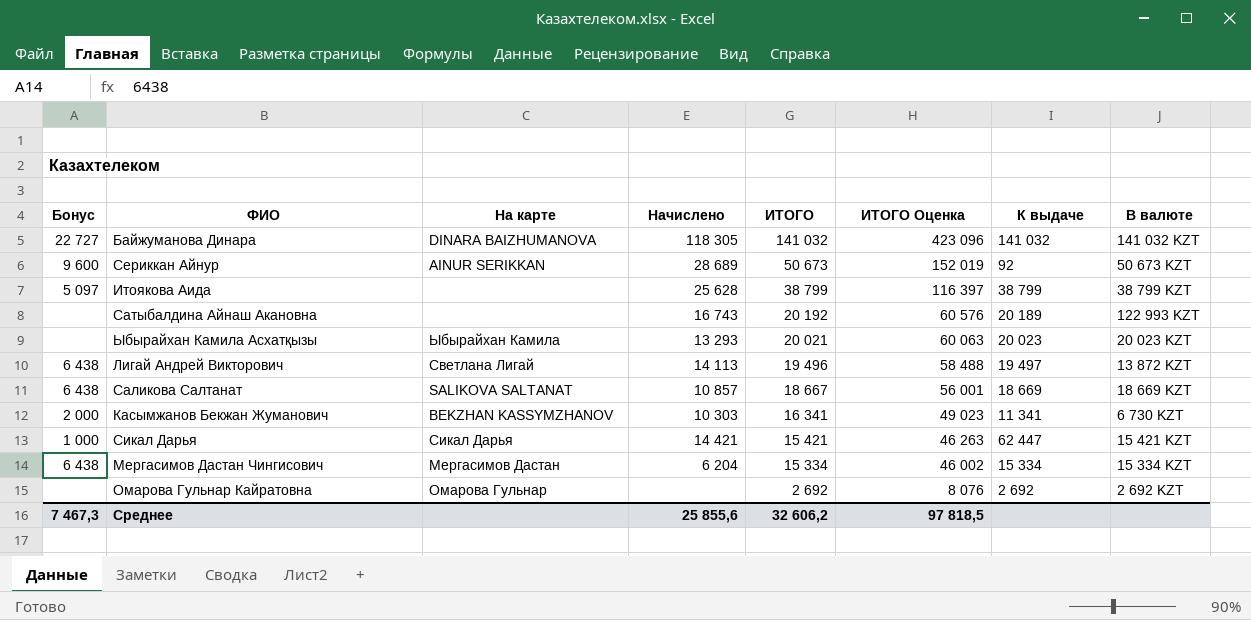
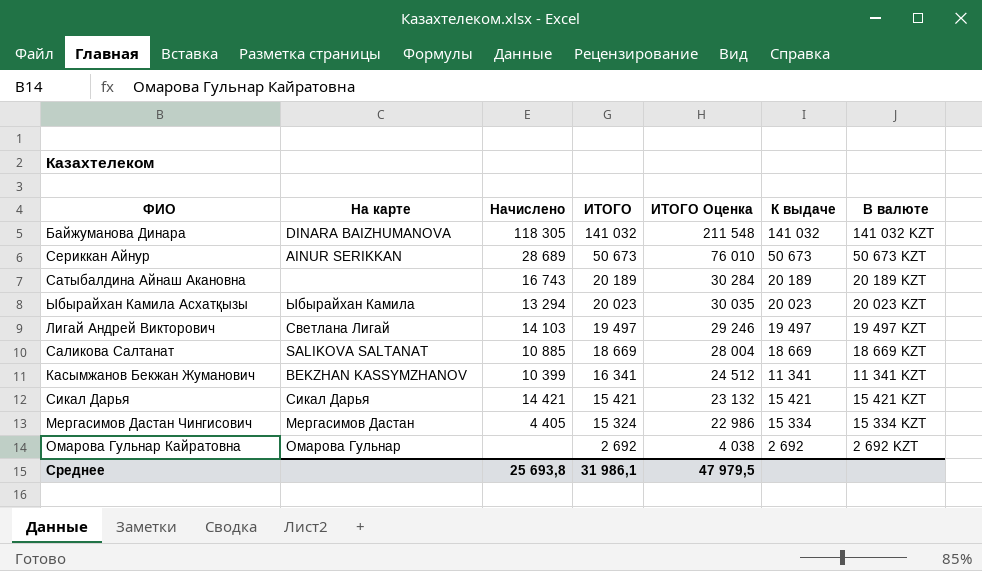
column Бонус | position: 1 -> none
column ИТОГО Оценка | formula: [ИТОГО] * 3 -> [ИТОГО] * 1,5
row Итоякова Аида: 5 097 | none | 25 628 | 38 799 | 116 397 | 38 799 | 38 799 KZT -> none
Сериккан Айнур | К выдаче: 92 -> 50 673
Сатыбалдина Айнаш Акановна | ИТОГО: 20 192 -> 20 189
Сатыбалдина Айнаш Акановна | В валюте: 122 993 KZT -> 20 189 KZT
Ыбырайхан Камила Асхатқызы | Начислено: 13 293 -> 13 294
Ыбырайхан Камила Асхатқызы | ИТОГО: 20 021 -> 20 023
Лигай Андрей Викторович | Начислено: 14 113 -> 14 103
Лигай Андрей Викторович | ИТОГО: 19 496 -> 19 497
Лигай Андрей Викторович | В валюте: 13 872 KZT -> 19 497 KZT
Саликова Салтанат | Начислено: 10 857 -> 10 885
Саликова Салтанат | ИТОГО: 18 667 -> 18 669
Касымжанов Бекжан Жуманович | Начислено: 10 303 -> 10 399
Касымжанов Бекжан Жуманович | В валюте: 6 730 KZT -> 11 341 KZT
Сикал Дарья | К выдаче: 62 447 -> 15 421
Мергасимов Дастан Чингисович | Начислено: 6 204 -> 4 405
Мергасимов Дастан Чингисович | ИТОГО: 15 334 -> 15 324
Среднее | Начислено: 25 855,6 -> 25 693,8
Среднее | ИТОГО: 32 606,2 -> 31 986,1
Среднее | ИТОГО Оценка: 97 818,5 -> 47 979,5

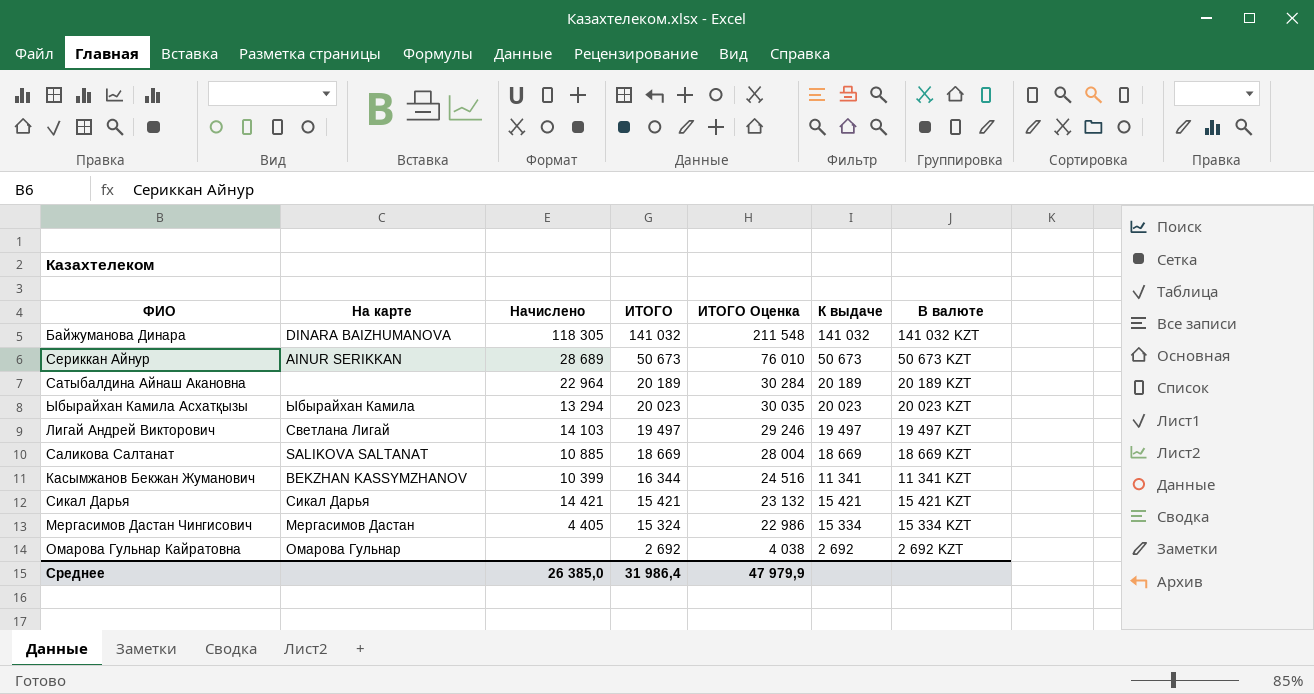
Сатыбалдина Айнаш Акановна | Начислено: 16 743 -> 22 964
Касымжанов Бекжан Жуманович | ИТОГО: 16 341 -> 16 344
Касымжанов Бекжан Жуманович | ИТОГО Оценка: 24 512 -> 24 516
Среднее | Начислено: 25 693,8 -> 26 385,0
Среднее | ИТОГО: 31 986,1 -> 31 986,4
Среднее | ИТОГО Оценка: 47 979,5 -> 47 979,9

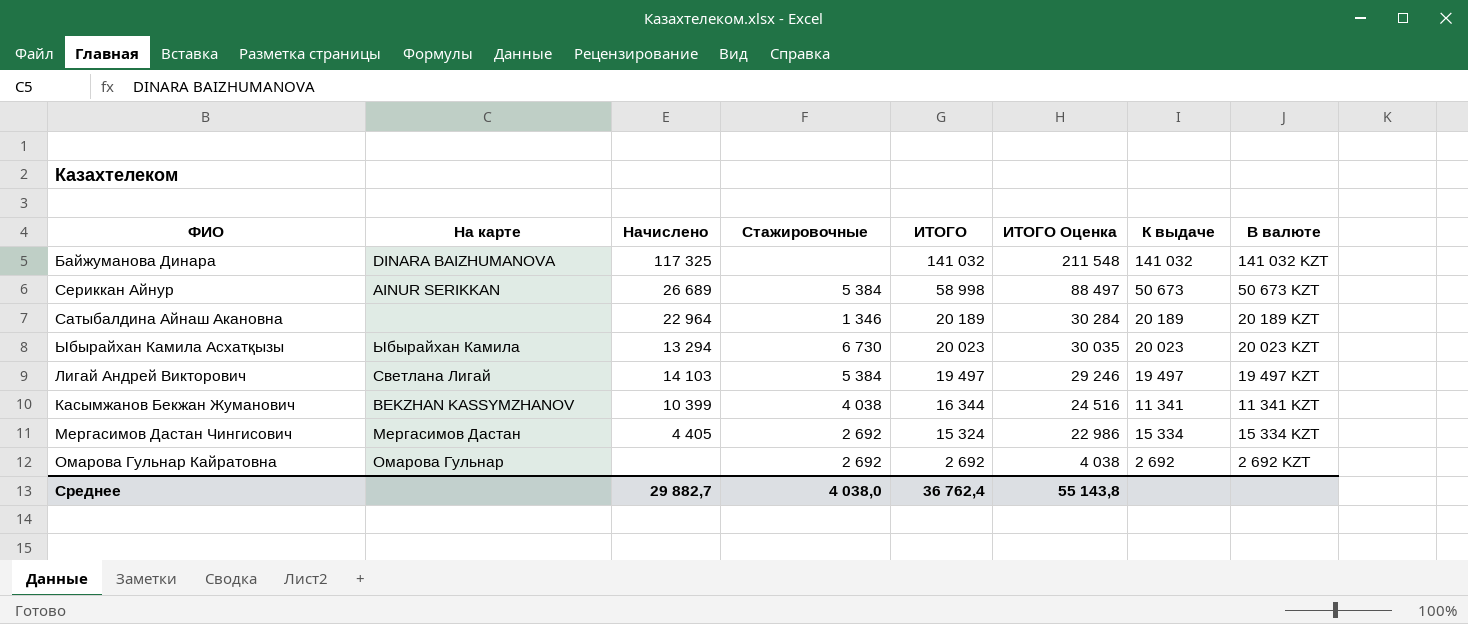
column Стажировочные | position: none -> 4
row Саликова Салтанат: SALIKOVA SALTANAT | 10 885 | 18 669 | 28 004 | 18 669 | 18 669 KZT -> none
row Сикал Дарья: Сикал Дарья | 14 421 | 15 421 | 23 132 | 15 421 | 15 421 KZT -> none
Байжуманова Динара | Начислено: 118 305 -> 117 325
Сериккан Айнур | Начислено: 28 689 -> 26 689
Сериккан Айнур | ИТОГО: 50 673 -> 58 998
Сериккан Айнур | ИТОГО Оценка: 76 010 -> 88 497
Среднее | Начислено: 26 385,0 -> 29 882,7
Среднее | ИТОГО: 31 986,4 -> 36 762,4
Среднее | ИТОГО Оценка: 47 979,9 -> 55 143,8

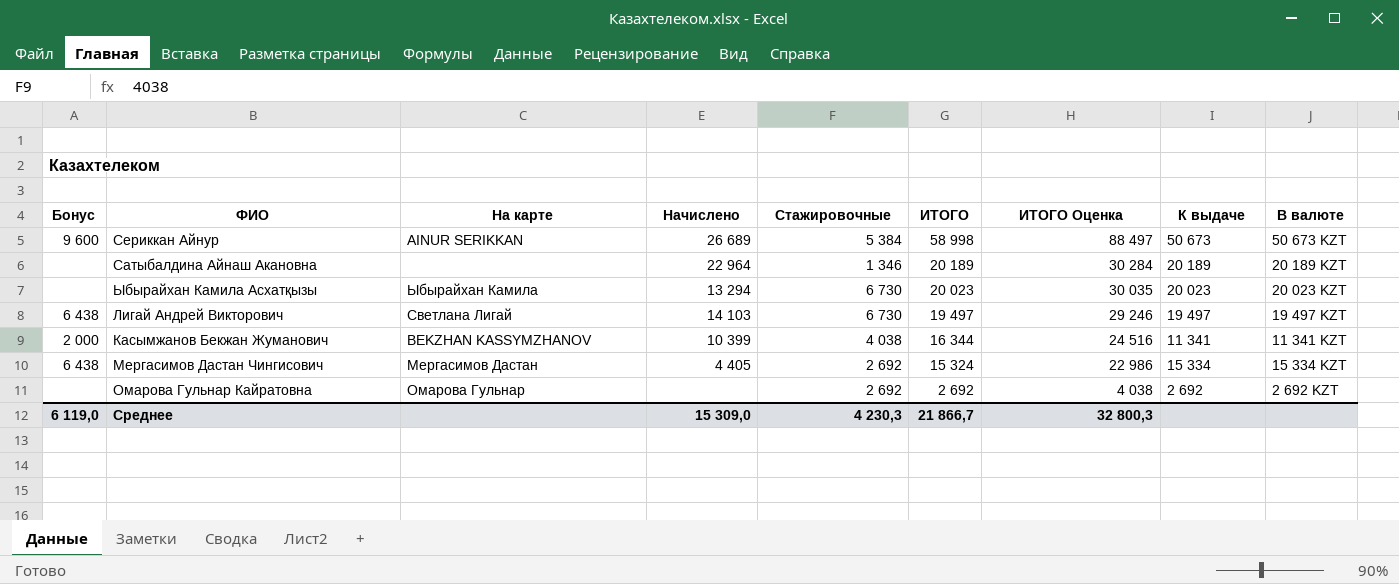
column Бонус | position: none -> 1
row Байжуманова Динара: DINARA BAIZHUMANOVA | 117 325 | none | 141 032 | 211 548 | 141 032 | 141 032 KZT -> none
Лигай Андрей Викторович | Стажировочные: 5 384 -> 6 730
Среднее | Начислено: 29 882,7 -> 15 309,0
Среднее | Стажировочные: 4 038,0 -> 4 230,3
Среднее | ИТОГО: 36 762,4 -> 21 866,7
Среднее | ИТОГО Оценка: 55 143,8 -> 32 800,3

